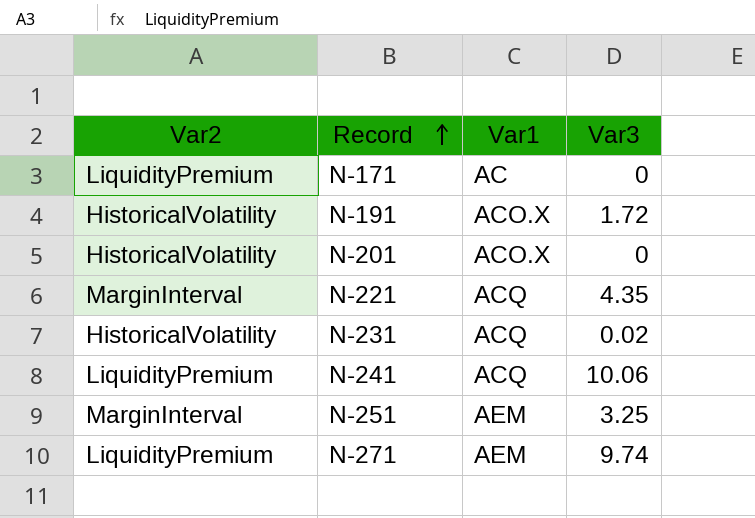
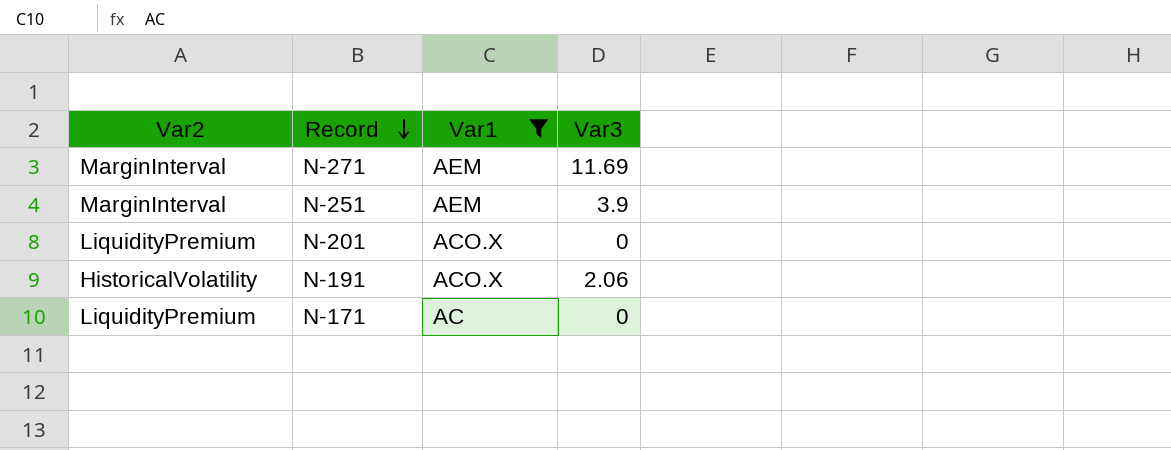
filter: none -> Var1 != ACQ
row order: Record ascending -> Record descending
N-271 | Var2: LiquidityPremium -> MarginInterval
N-271 | Var3: 9.74 -> 11.69
N-251 | Var3: 3.25 -> 3.9
N-201 | Var2: HistoricalVolatility -> LiquidityPremium
N-191 | Var3: 1.72 -> 2.06

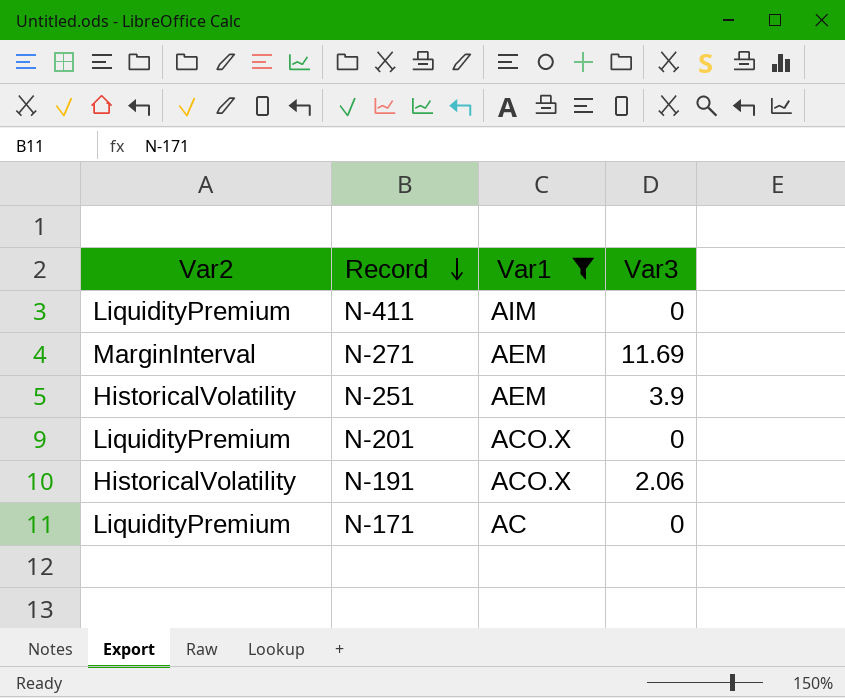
row N-411: none -> LiquidityPremium | AIM | 0
N-251 | Var2: MarginInterval -> HistoricalVolatility

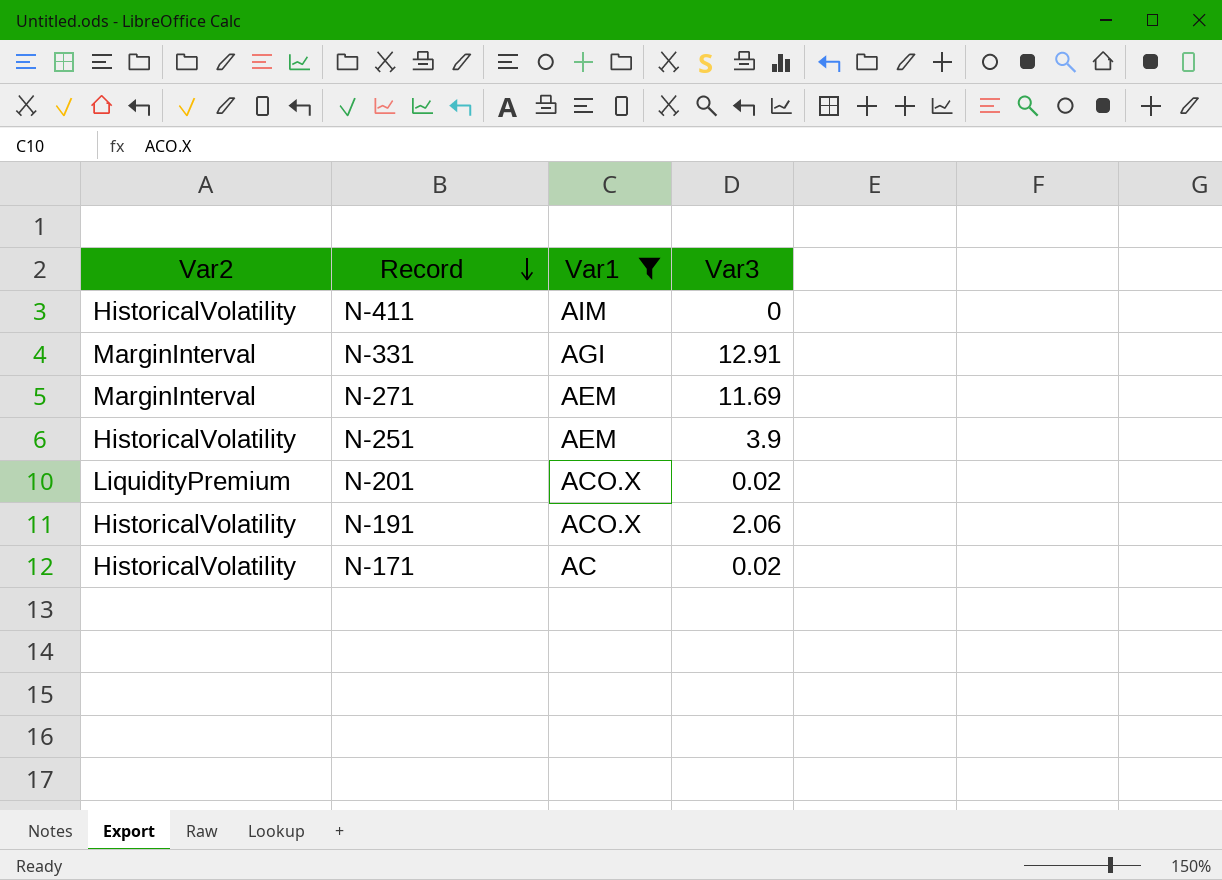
N-411 | Var2: LiquidityPremium -> HistoricalVolatility
row N-331: none -> MarginInterval | AGI | 12.91
N-201 | Var3: 0 -> 0.02
N-171 | Var2: LiquidityPremium -> HistoricalVolatility
N-171 | Var3: 0 -> 0.02

